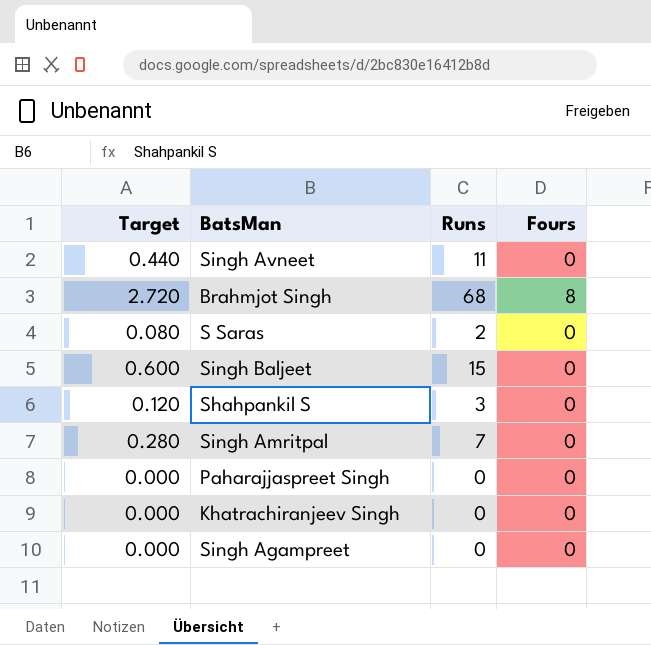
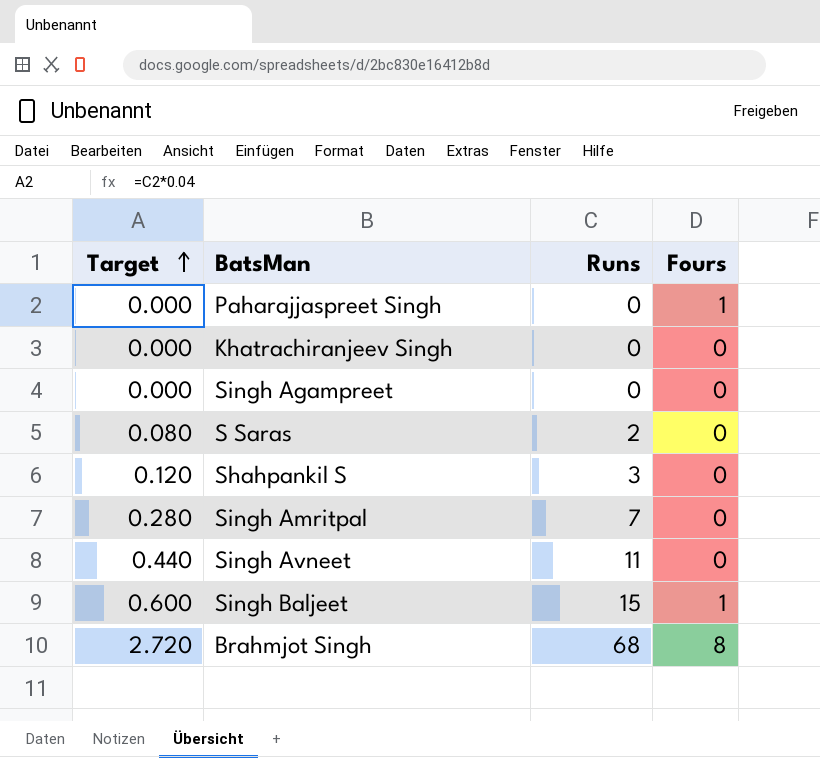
row order: none -> Target ascending
Paharajjaspreet Singh | Fours: 0 -> 1
Singh Baljeet | Fours: 0 -> 1

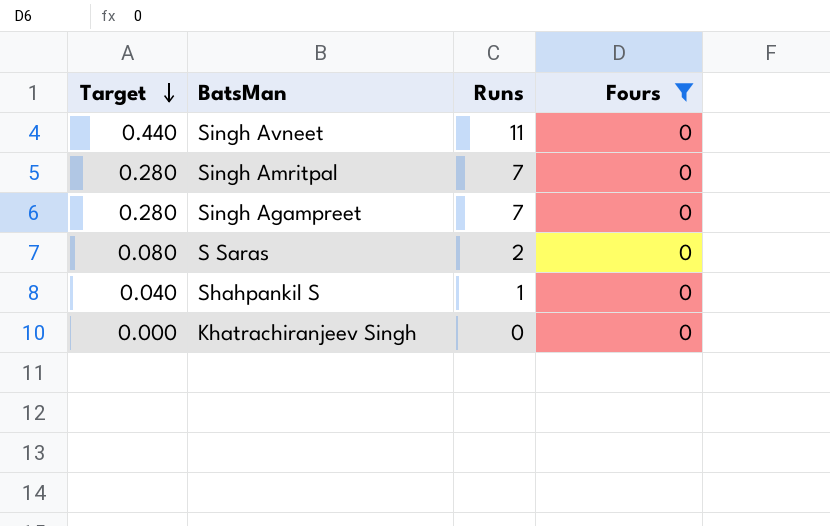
filter: none -> Fours = 0
row order: Target ascending -> Target descending
Singh Agampreet | Target: 0.000 -> 0.280
Singh Agampreet | Runs: 0 -> 7
Shahpankil S | Target: 0.120 -> 0.040
Shahpankil S | Runs: 3 -> 1

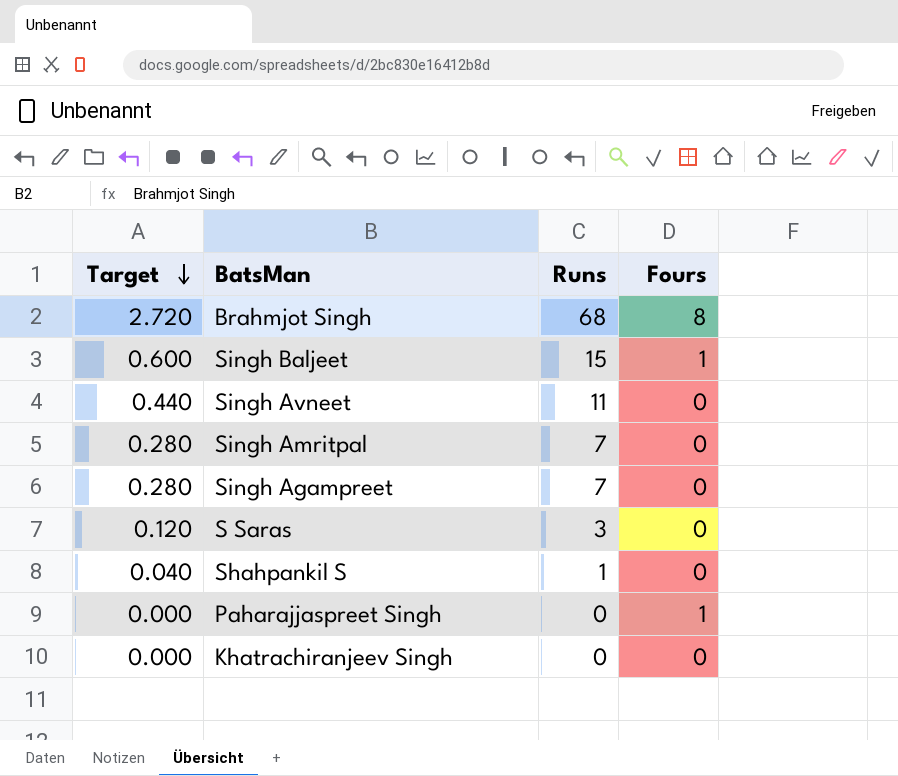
filter: Fours = 0 -> none
S Saras | Target: 0.080 -> 0.120
S Saras | Runs: 2 -> 3

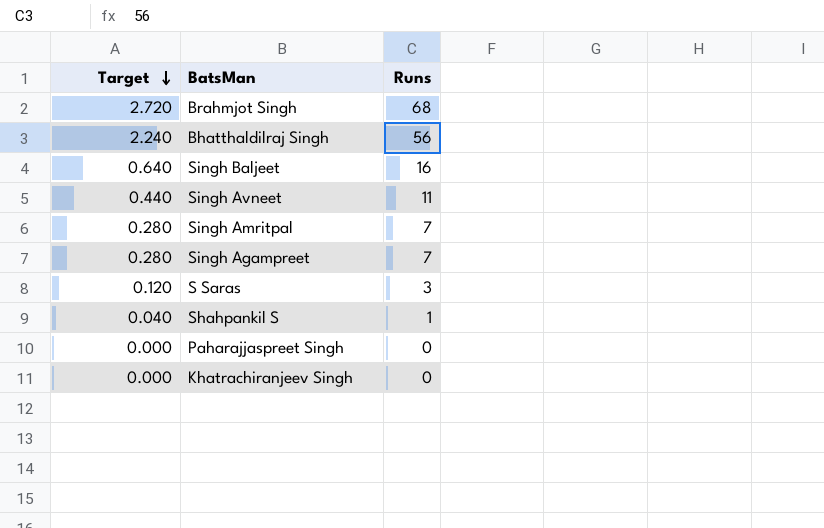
column Fours | position: 4 -> none
row Bhatthaldilraj Singh: none -> 2.240 | 56
Singh Baljeet | Target: 0.600 -> 0.640
Singh Baljeet | Runs: 15 -> 16

